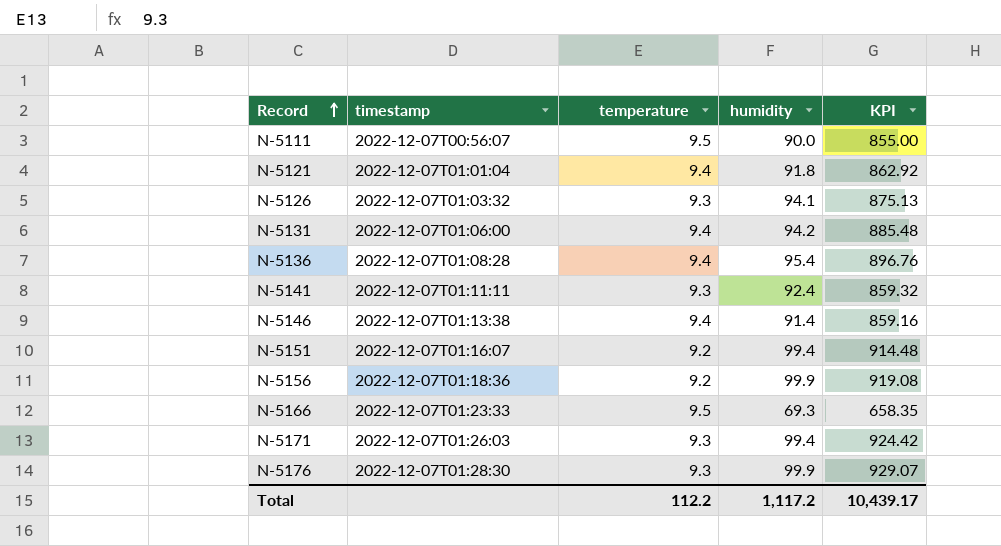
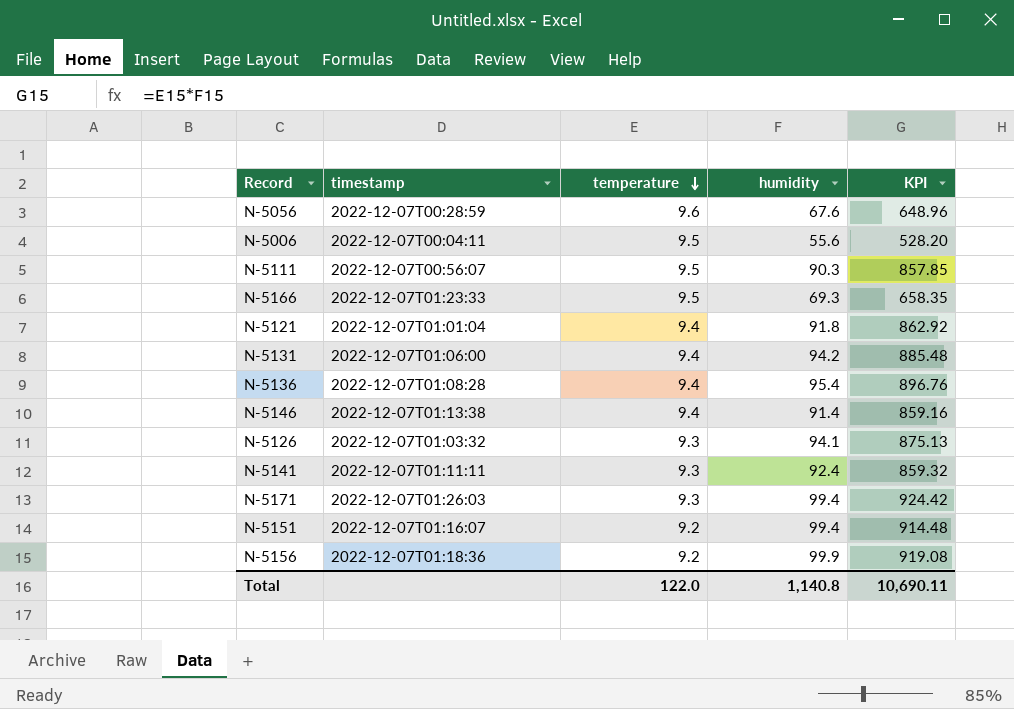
row order: Record ascending -> temperature descending
row N-5176: 2022-12-07T01:28:30 | 9.3 | 99.9 | 929.07 -> none
row N-5056: none -> 2022-12-07T00:28:59 | 9.6 | 67.6 | 648.96
row N-5006: none -> 2022-12-07T00:04:11 | 9.5 | 55.6 | 528.20
N-5111 | humidity: 90.0 -> 90.3
N-5111 | KPI: 855.00 -> 857.85
Total | temperature: 112.2 -> 122.0
Total | humidity: 1,117.2 -> 1,140.8
Total | KPI: 10,439.17 -> 10,690.11

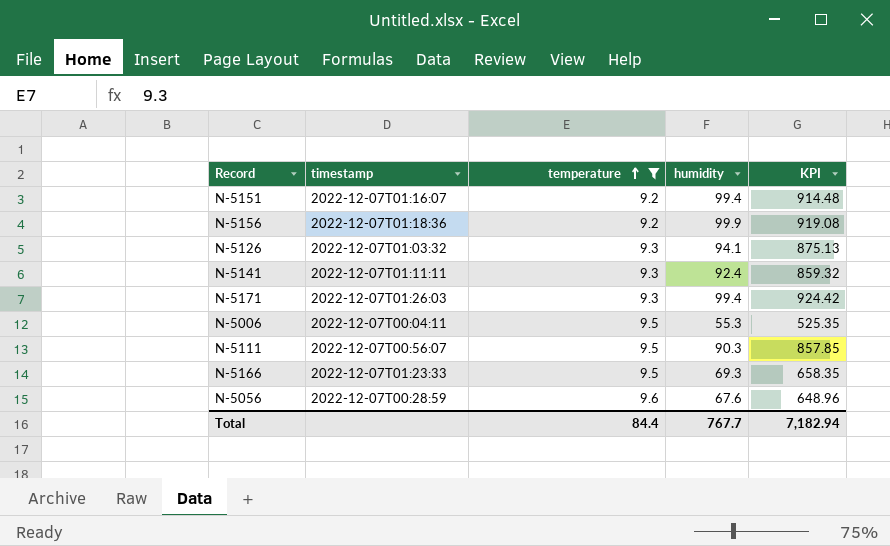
filter: none -> temperature != 9.4
row order: temperature descending -> temperature ascending
N-5006 | humidity: 55.6 -> 55.3
N-5006 | KPI: 528.20 -> 525.35
Total | temperature: 122.0 -> 84.4
Total | humidity: 1,140.8 -> 767.7
Total | KPI: 10,690.11 -> 7,182.94

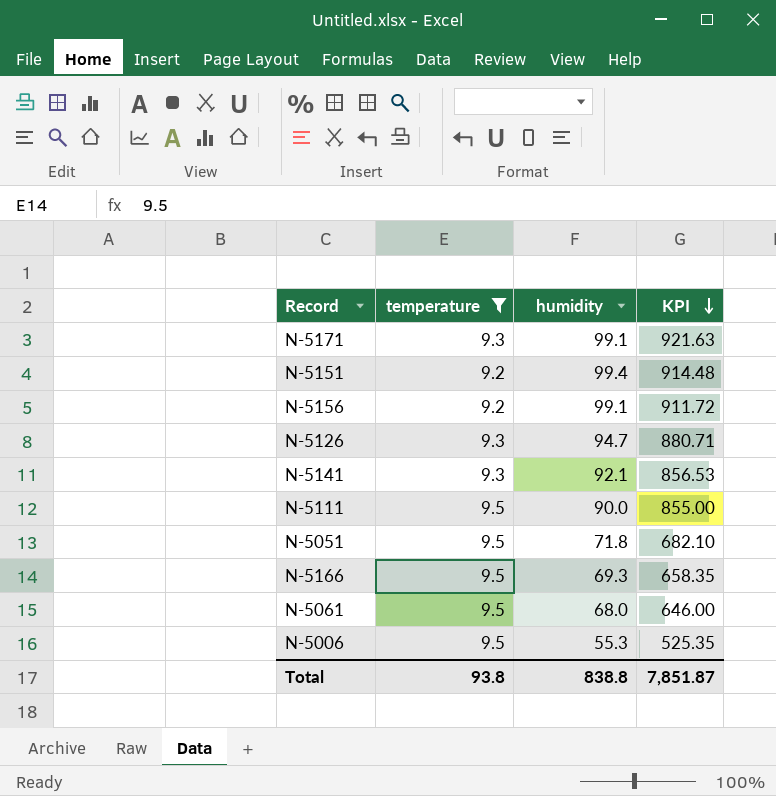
row order: temperature ascending -> KPI descending
column timestamp | position: 2 -> none
row N-5056: 2022-12-07T00:28:59 | 9.6 | 67.6 | 648.96 -> none
N-5171 | humidity: 99.4 -> 99.1
N-5171 | KPI: 924.42 -> 921.63
N-5156 | humidity: 99.9 -> 99.1
N-5156 | KPI: 919.08 -> 911.72
N-5126 | humidity: 94.1 -> 94.7
N-5126 | KPI: 875.13 -> 880.71
N-5141 | humidity: 92.4 -> 92.1
N-5141 | KPI: 859.32 -> 856.53
N-5111 | humidity: 90.3 -> 90.0
N-5111 | KPI: 857.85 -> 855.00
row N-5051: none -> 9.5 | 71.8 | 682.10
row N-5061: none -> 9.5 | 68.0 | 646.00
Total | temperature: 84.4 -> 93.8
Total | humidity: 767.7 -> 838.8
Total | KPI: 7,182.94 -> 7,851.87

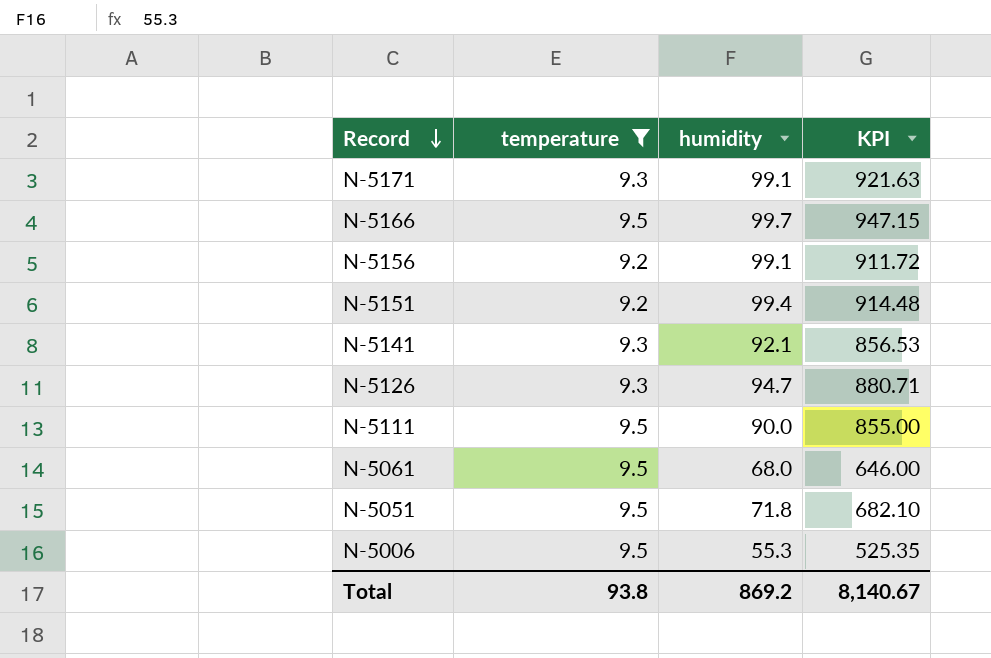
row order: KPI descending -> Record descending
N-5166 | humidity: 69.3 -> 99.7
N-5166 | KPI: 658.35 -> 947.15
Total | humidity: 838.8 -> 869.2
Total | KPI: 7,851.87 -> 8,140.67

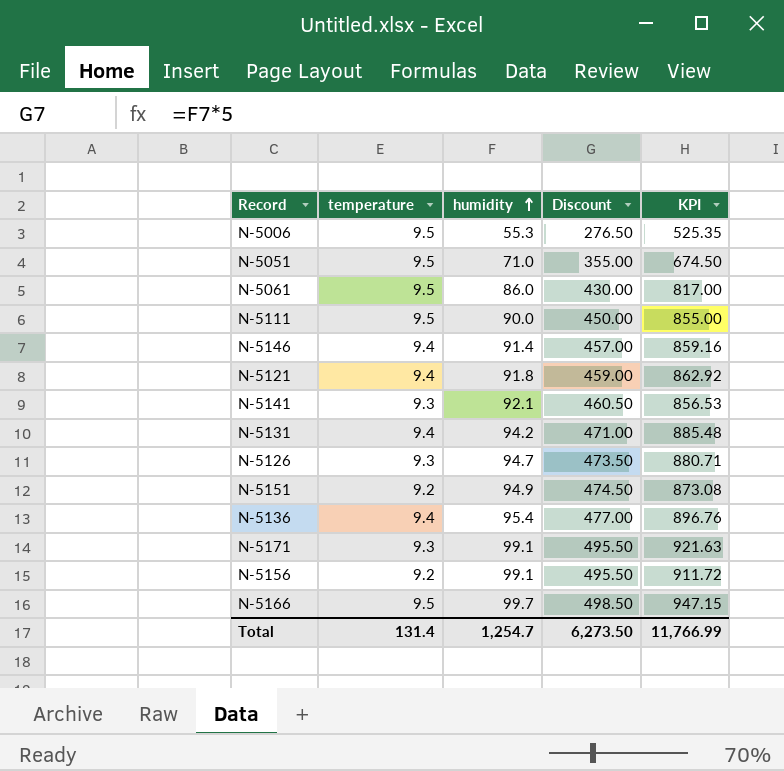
filter: temperature != 9.4 -> none
row order: Record descending -> humidity ascending
column Discount | formula: none -> [humidity] * 5
N-5051 | humidity: 71.8 -> 71.0
N-5051 | KPI: 682.10 -> 674.50
N-5061 | humidity: 68.0 -> 86.0
N-5061 | KPI: 646.00 -> 817.00
N-5151 | humidity: 99.4 -> 94.9
N-5151 | KPI: 914.48 -> 873.08
Total | temperature: 93.8 -> 131.4
Total | humidity: 869.2 -> 1,254.7
Total | KPI: 8,140.67 -> 11,766.99

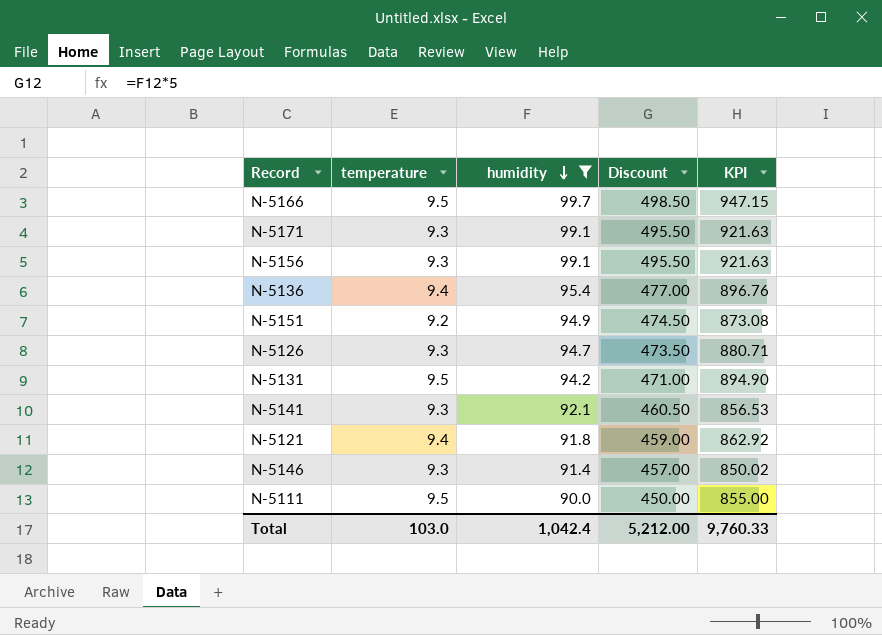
filter: none -> humidity >= 90.0
row order: humidity ascending -> humidity descending
N-5156 | temperature: 9.2 -> 9.3
N-5156 | KPI: 911.72 -> 921.63
N-5131 | temperature: 9.4 -> 9.5
N-5131 | KPI: 885.48 -> 894.90
N-5146 | temperature: 9.4 -> 9.3
N-5146 | KPI: 859.16 -> 850.02
Total | temperature: 131.4 -> 103.0
Total | humidity: 1,254.7 -> 1,042.4
Total | Discount: 6,273.50 -> 5,212.00
Total | KPI: 11,766.99 -> 9,760.33

